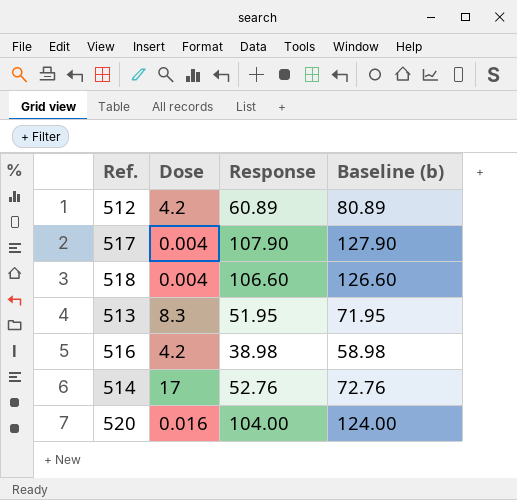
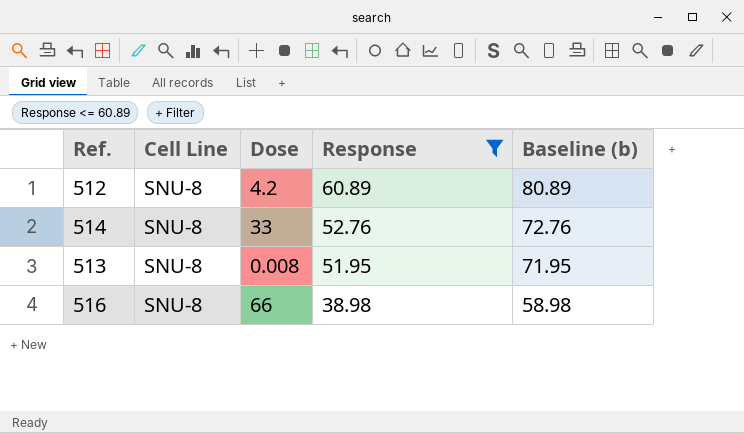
filter: none -> Response <= 60.89
row order: none -> Response descending
column Cell Line | position: none -> 2
514 | Dose: 17 -> 33
513 | Dose: 8.3 -> 0.008
516 | Dose: 4.2 -> 66

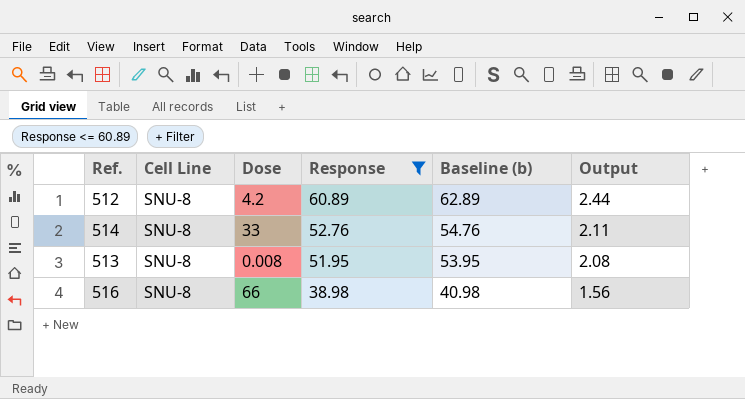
column Baseline (b) | formula: [Response] + 20 -> [Response] + 2
column Output | formula: none -> [Response] * 0.04

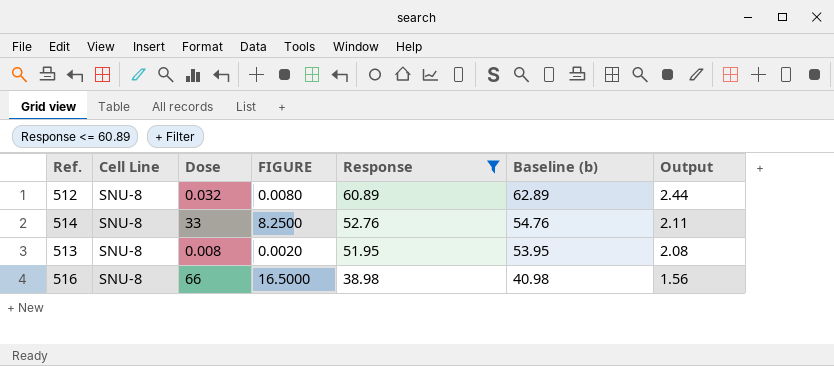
column FIGURE | formula: none -> [Dose] * 0.25
512 | Dose: 4.2 -> 0.032

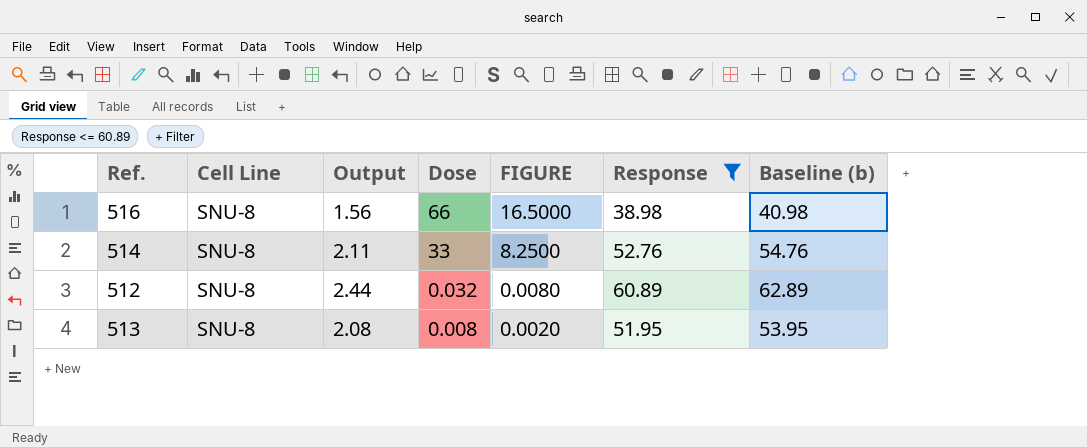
row order: Response descending -> Dose descending
column Output | position: 7 -> 3

